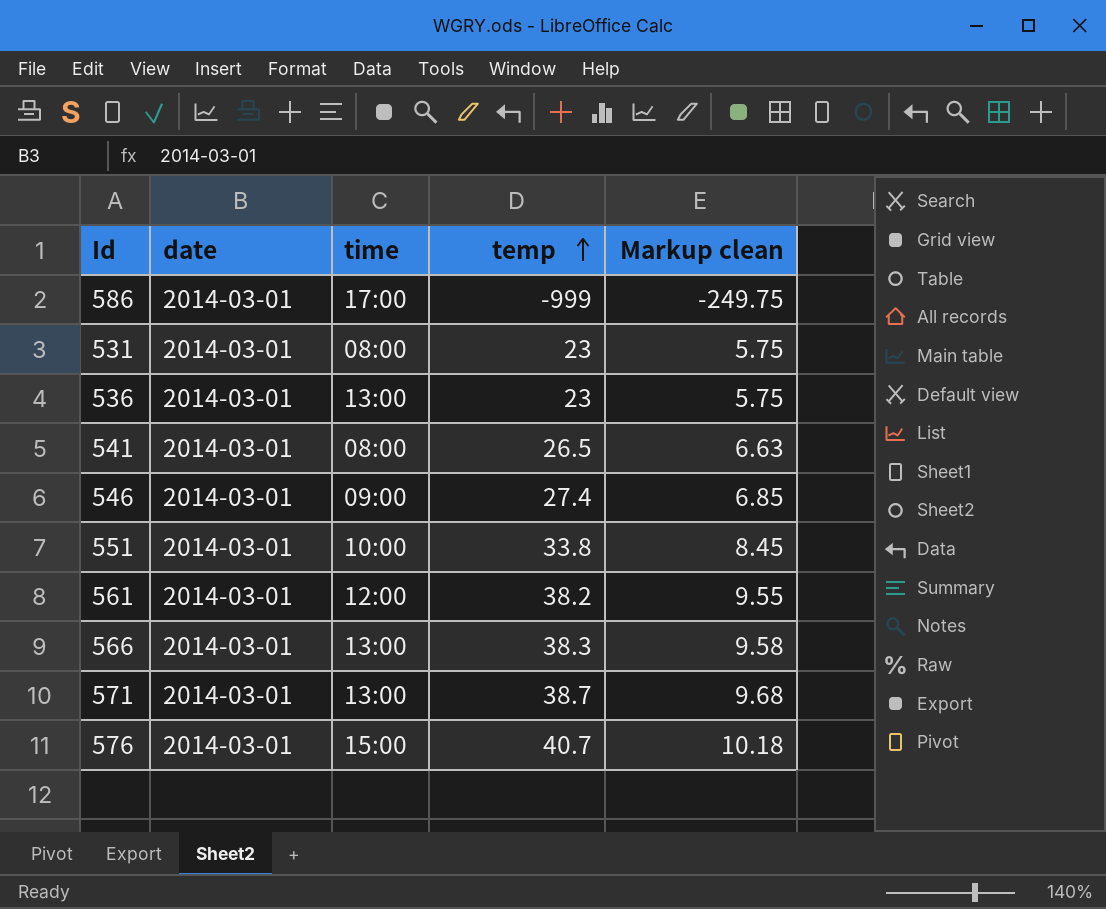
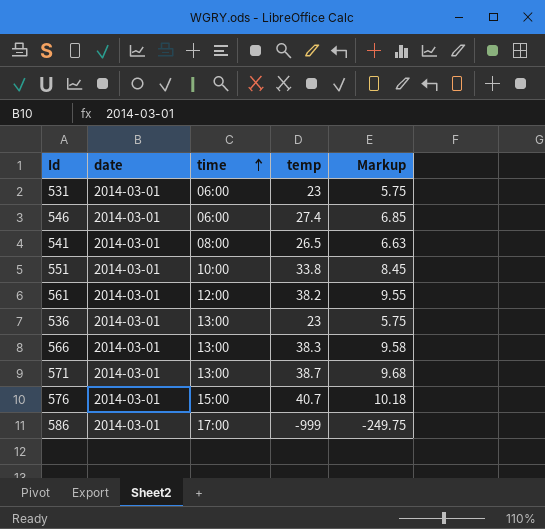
row order: temp ascending -> time ascending
column name: Markup clean -> Markup
531 | time: 08:00 -> 06:00
546 | time: 09:00 -> 06:00

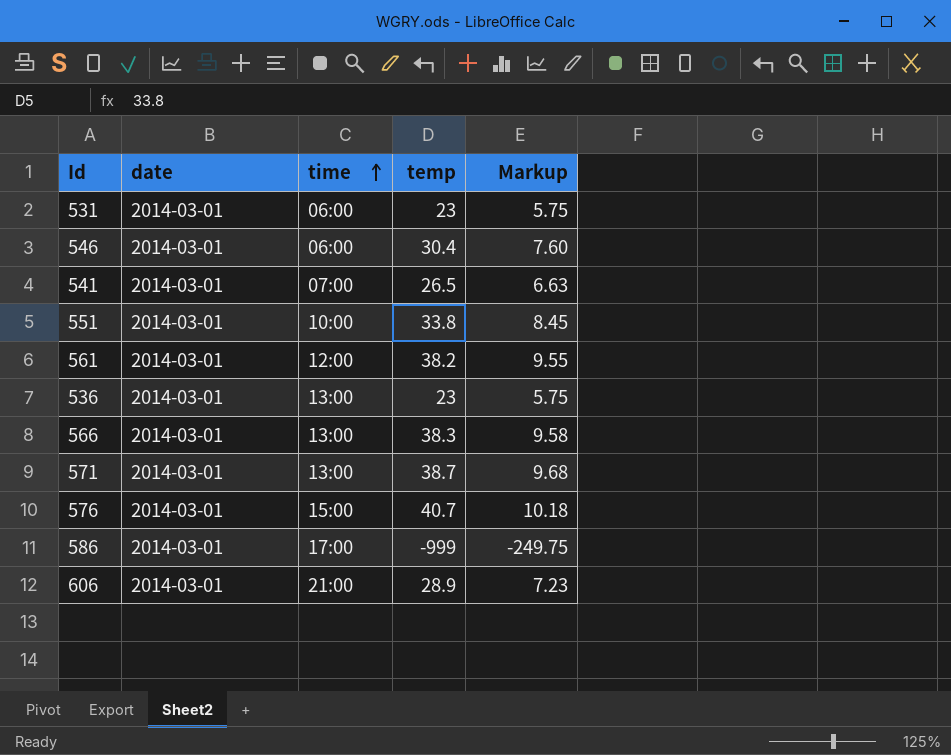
546 | temp: 27.4 -> 30.4
546 | Markup: 6.85 -> 7.60
541 | time: 08:00 -> 07:00
row 606: none -> 2014-03-01 | 21:00 | 28.9 | 7.23

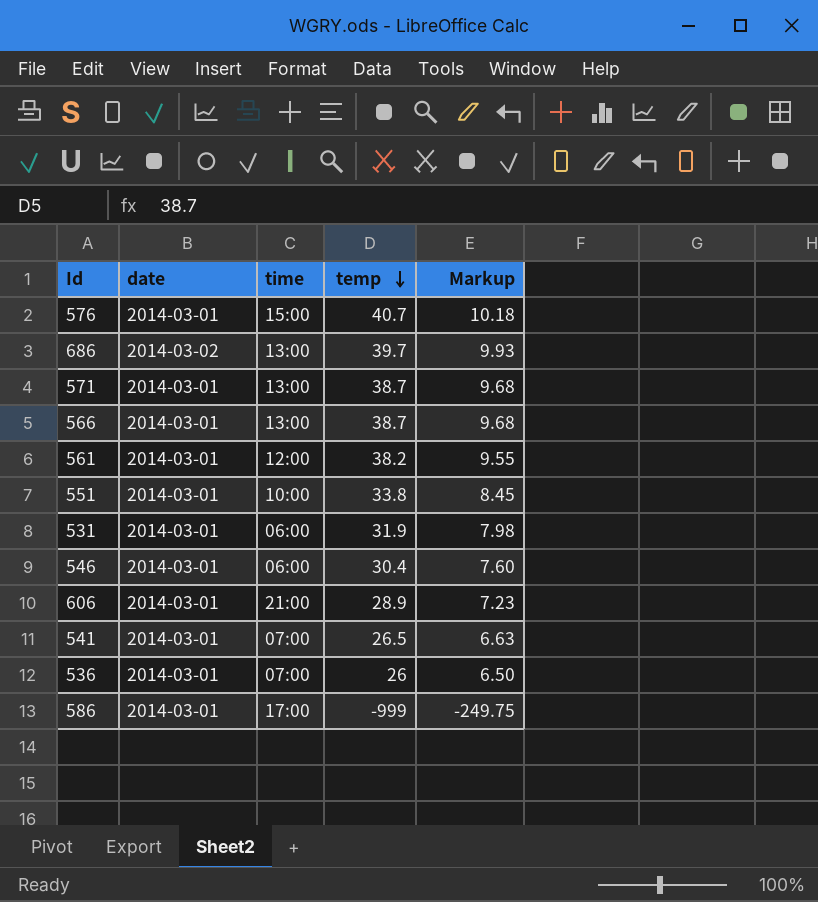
row order: time ascending -> temp descending
row 686: none -> 2014-03-02 | 13:00 | 39.7 | 9.93
566 | temp: 38.3 -> 38.7
566 | Markup: 9.58 -> 9.68
531 | temp: 23 -> 31.9
531 | Markup: 5.75 -> 7.98
536 | time: 13:00 -> 07:00
536 | temp: 23 -> 26
536 | Markup: 5.75 -> 6.50

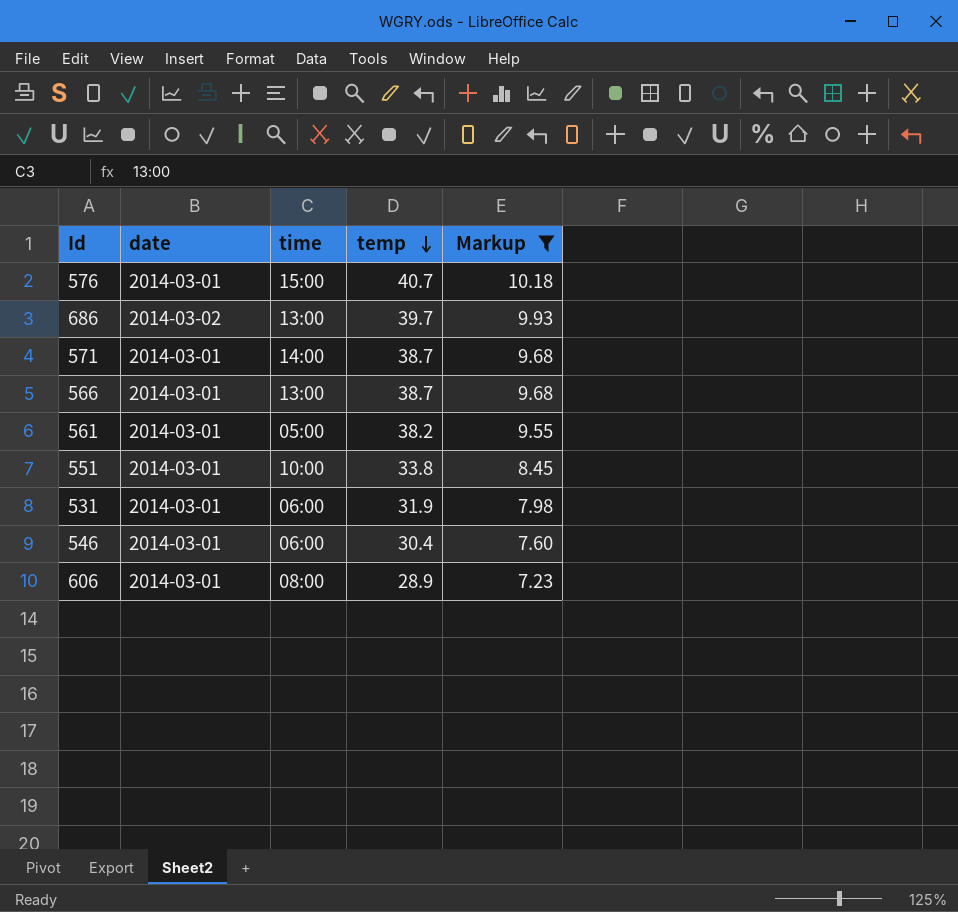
filter: none -> Markup >= 7.23
571 | time: 13:00 -> 14:00
561 | time: 12:00 -> 05:00
606 | time: 21:00 -> 08:00

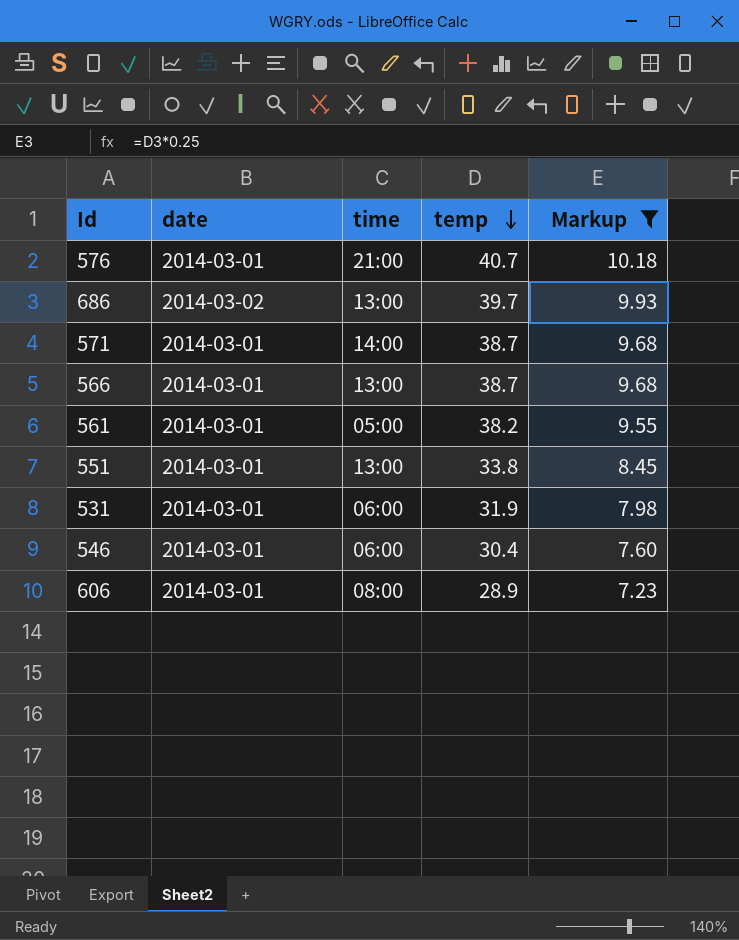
576 | time: 15:00 -> 21:00
551 | time: 10:00 -> 13:00

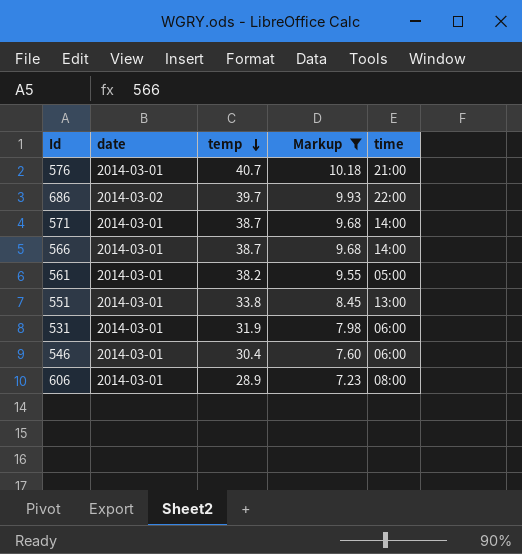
column time | position: 3 -> 5
686 | time: 13:00 -> 22:00
566 | time: 13:00 -> 14:00

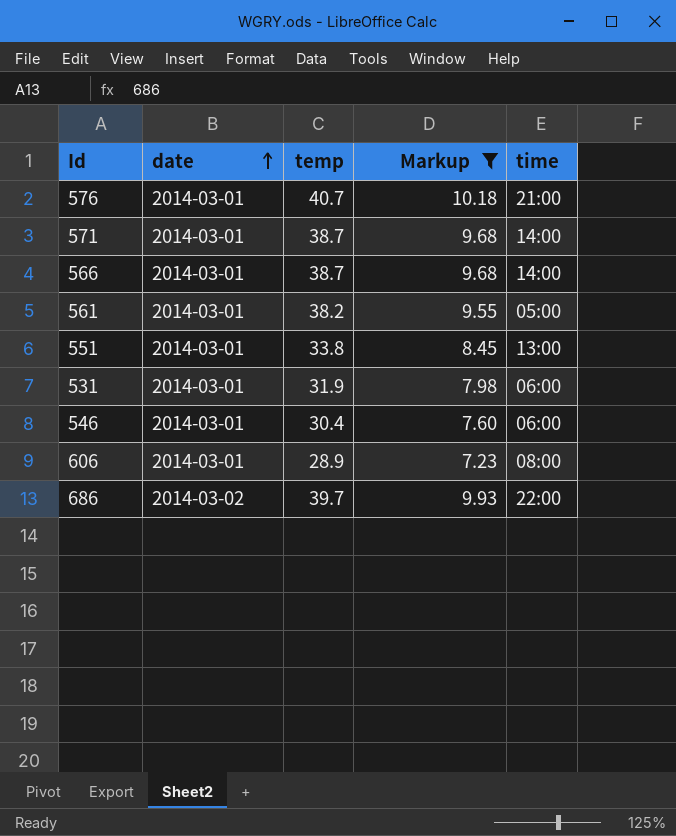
row order: temp descending -> date ascending

